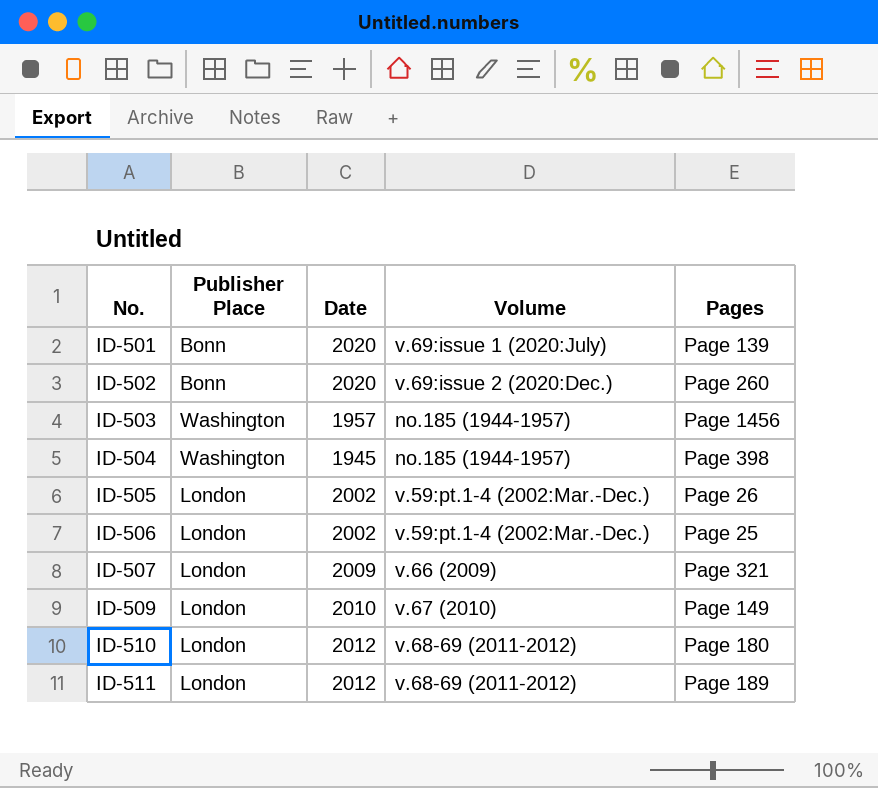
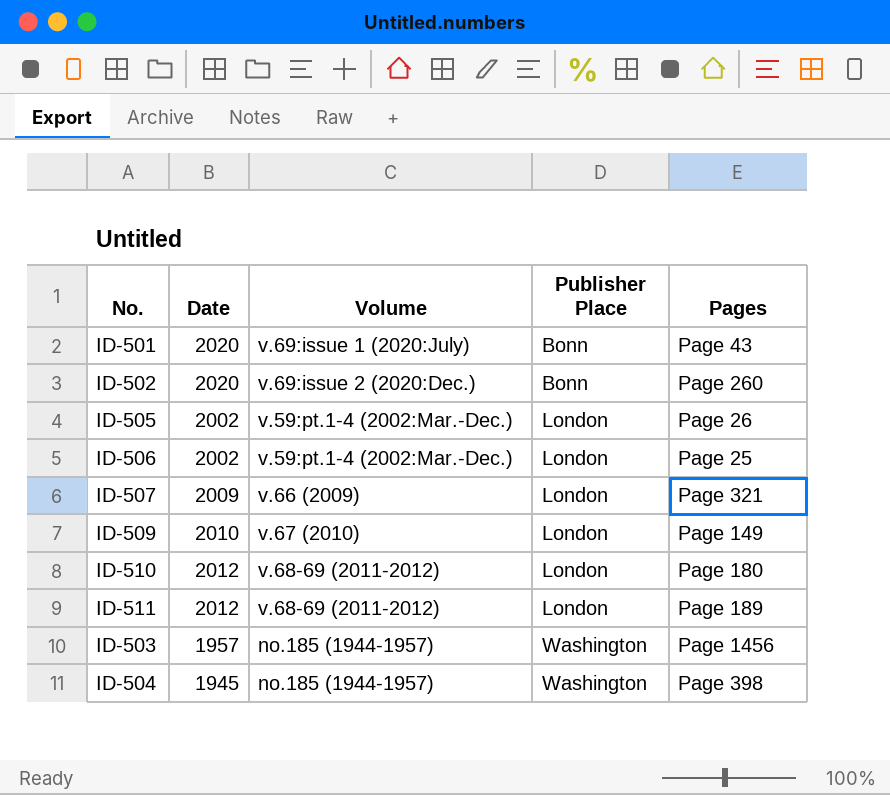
row order: No. ascending -> Publisher Place ascending
column Publisher Place | position: 2 -> 4
ID-501 | Pages: Page 139 -> Page 43

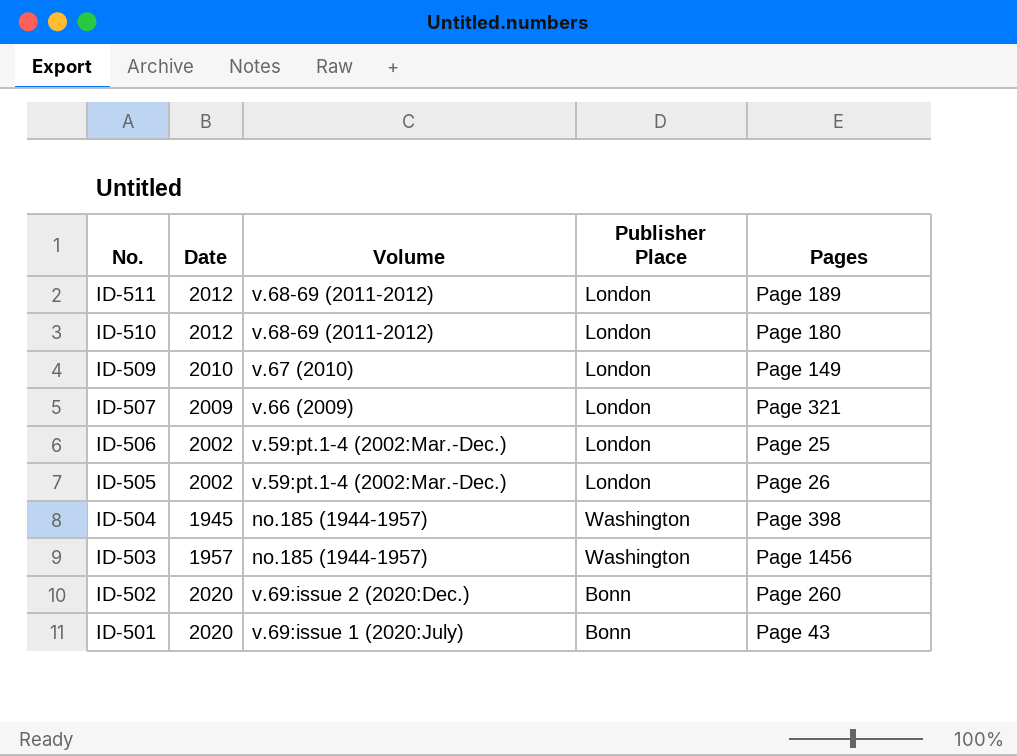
row order: Publisher Place ascending -> No. descending

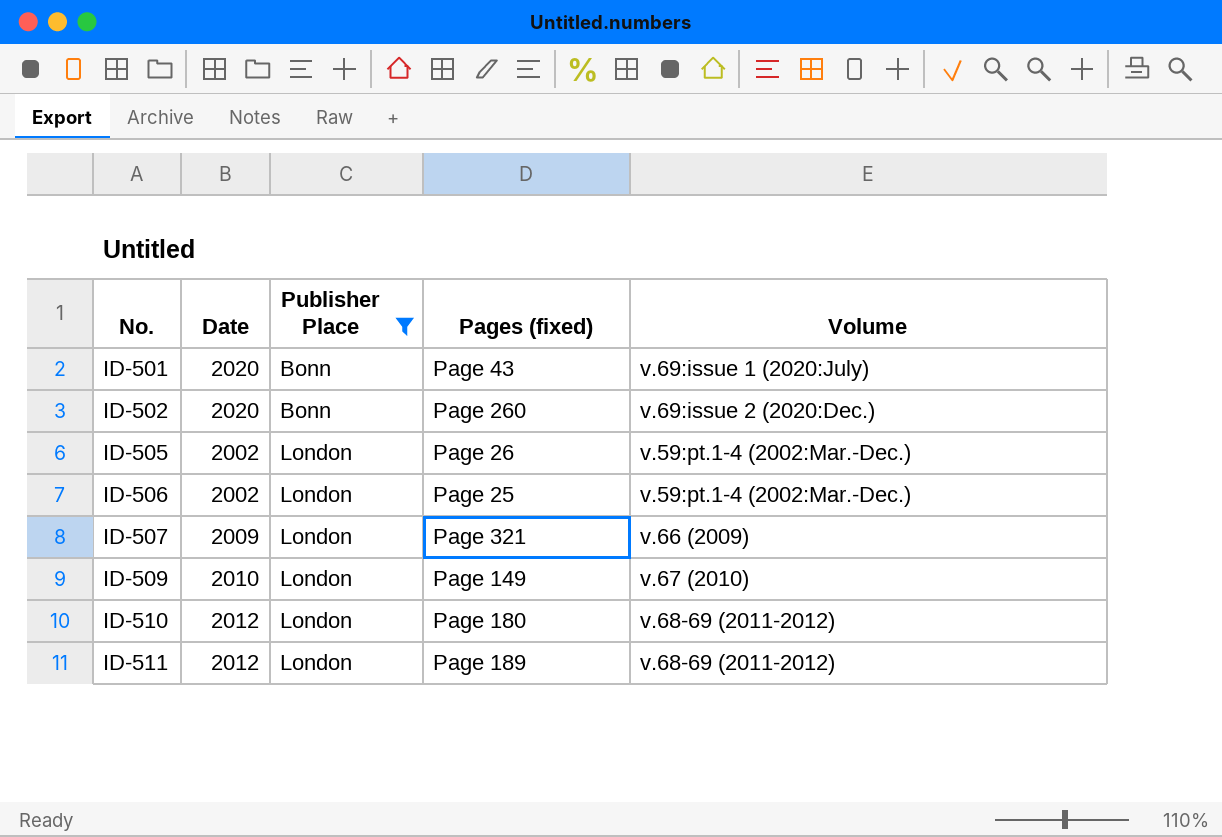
filter: none -> Publisher Place != Washington
row order: No. descending -> No. ascending
column name: Pages -> Pages (fixed)
column Volume | position: 3 -> 5

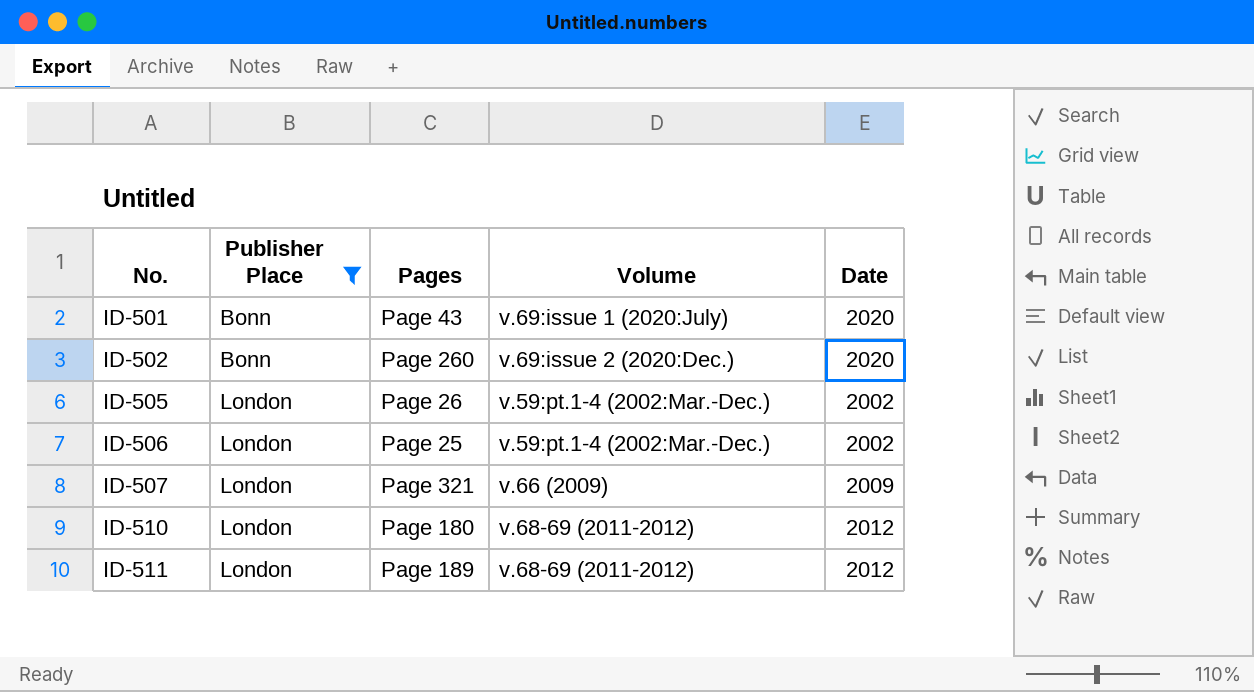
column name: Pages (fixed) -> Pages
column Date | position: 2 -> 5
row ID-509: 2010 | London | Page 149 | v.67 (2010) -> none

